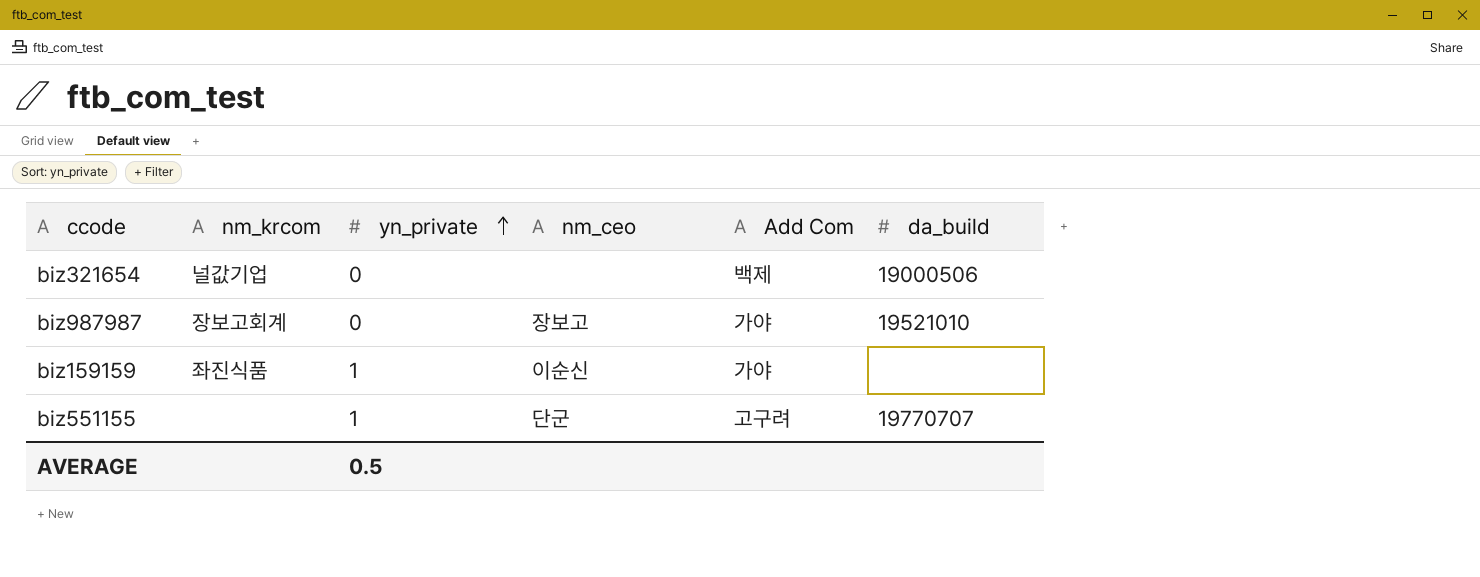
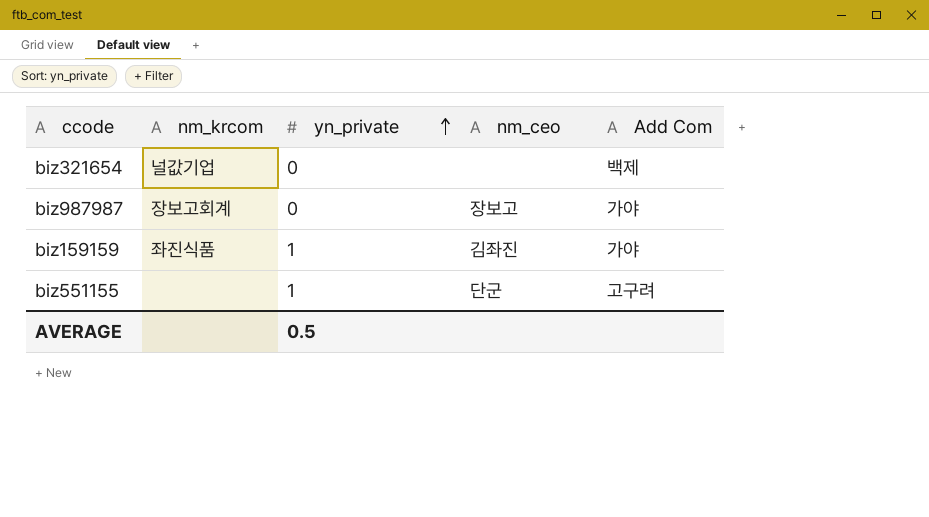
column da_build | position: 6 -> none
biz159159 | nm_ceo: 이순신 -> 김좌진

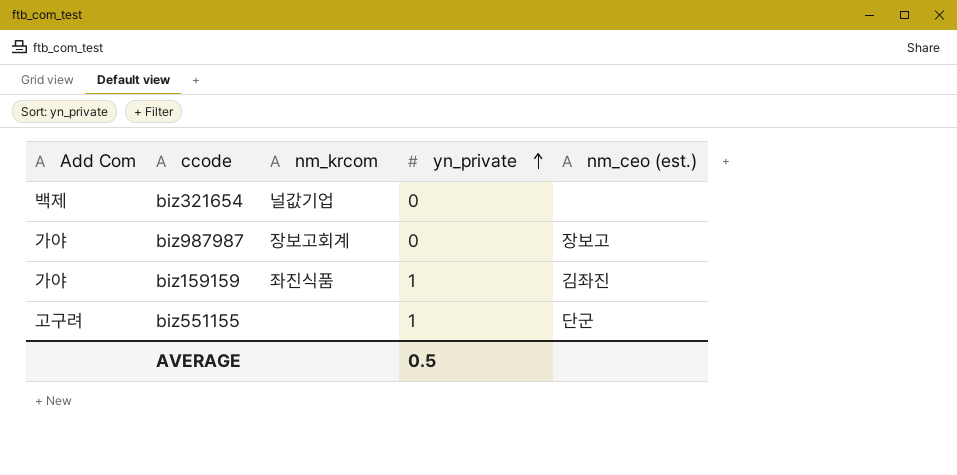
column Add Com | position: 5 -> 1
column name: nm_ceo -> nm_ceo (est.)

